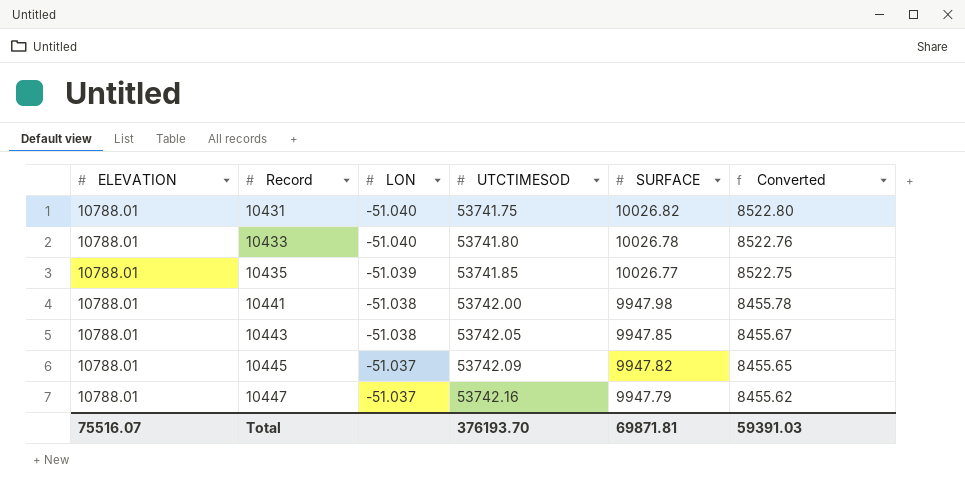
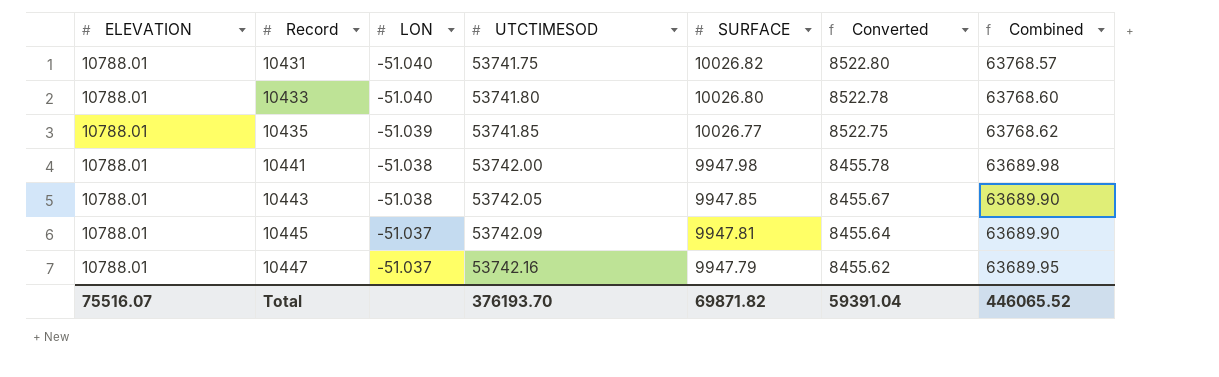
column Combined | formula: none -> [UTCTIMESOD] + [SURFACE]
10433 | SURFACE: 10026.78 -> 10026.80
10433 | Converted: 8522.76 -> 8522.78
10445 | SURFACE: 9947.82 -> 9947.81
10445 | Converted: 8455.65 -> 8455.64
Total | SURFACE: 69871.81 -> 69871.82
Total | Converted: 59391.03 -> 59391.04

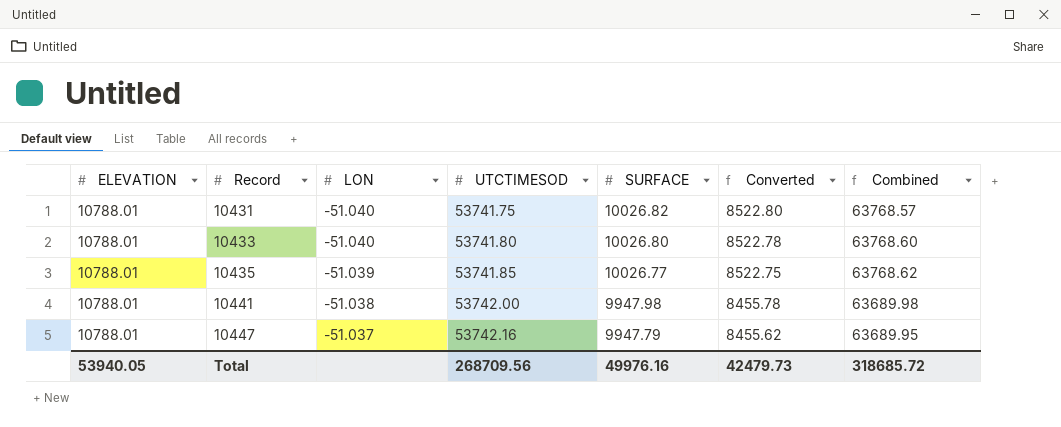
row 10443: 10788.01 | -51.038 | 53742.05 | 9947.85 | 8455.67 | 63689.90 -> none
row 10445: 10788.01 | -51.037 | 53742.09 | 9947.81 | 8455.64 | 63689.90 -> none
Total | ELEVATION: 75516.07 -> 53940.05
Total | UTCTIMESOD: 376193.70 -> 268709.56
Total | SURFACE: 69871.82 -> 49976.16
Total | Converted: 59391.04 -> 42479.73
Total | Combined: 446065.52 -> 318685.72

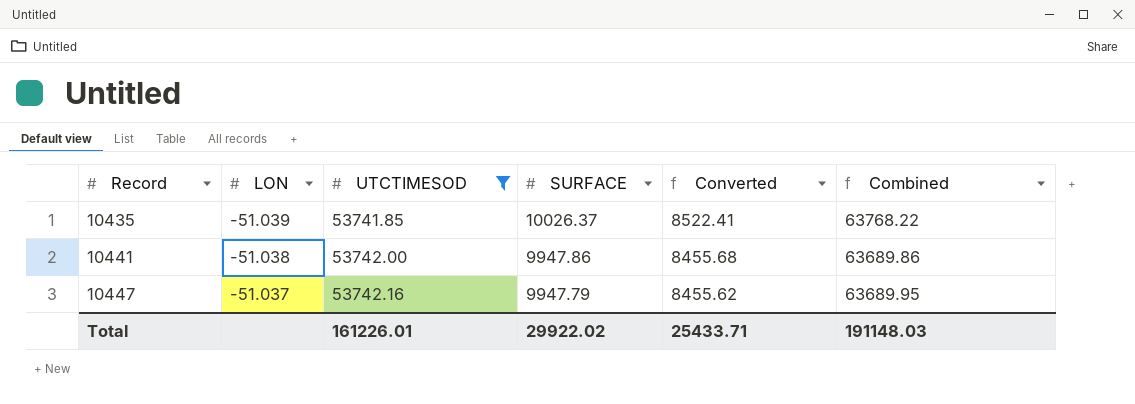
filter: none -> UTCTIMESOD >= 53741.85
column ELEVATION | position: 1 -> none
10435 | SURFACE: 10026.77 -> 10026.37
10435 | Converted: 8522.75 -> 8522.41
10435 | Combined: 63768.62 -> 63768.22
10441 | SURFACE: 9947.98 -> 9947.86
10441 | Converted: 8455.78 -> 8455.68
10441 | Combined: 63689.98 -> 63689.86
Total | UTCTIMESOD: 268709.56 -> 161226.01
Total | SURFACE: 49976.16 -> 29922.02
Total | Converted: 42479.73 -> 25433.71
Total | Combined: 318685.72 -> 191148.03

